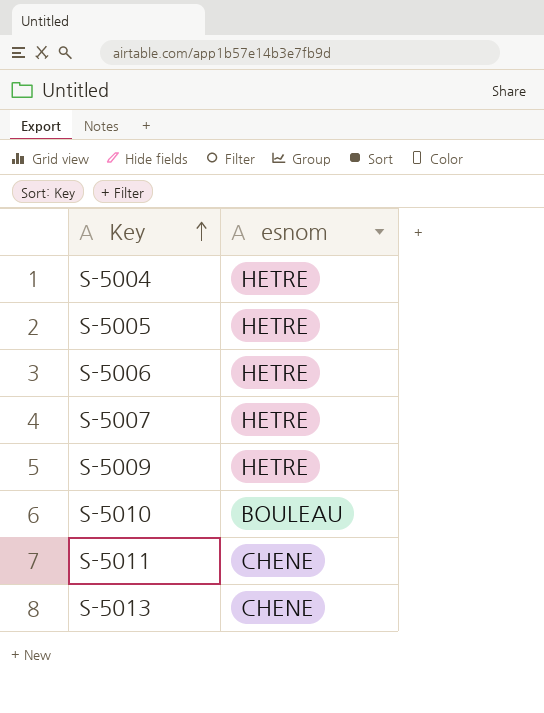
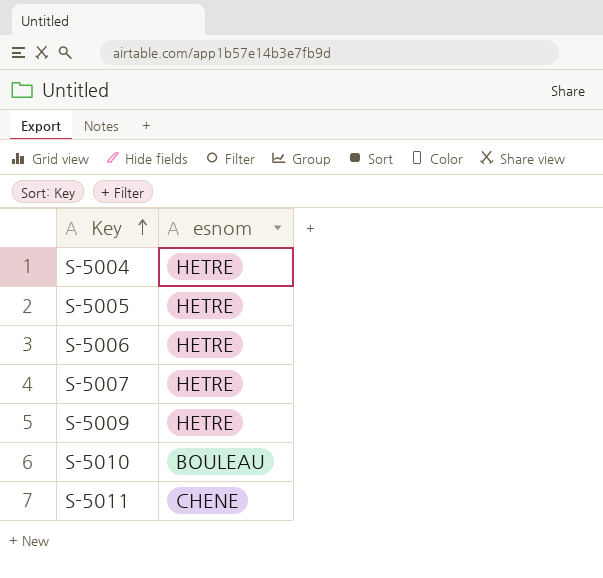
row S-5013: CHENE -> none

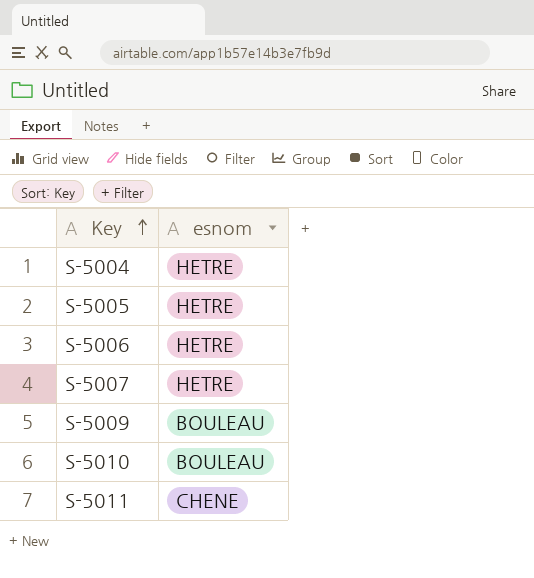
S-5009 | esnom: HETRE -> BOULEAU

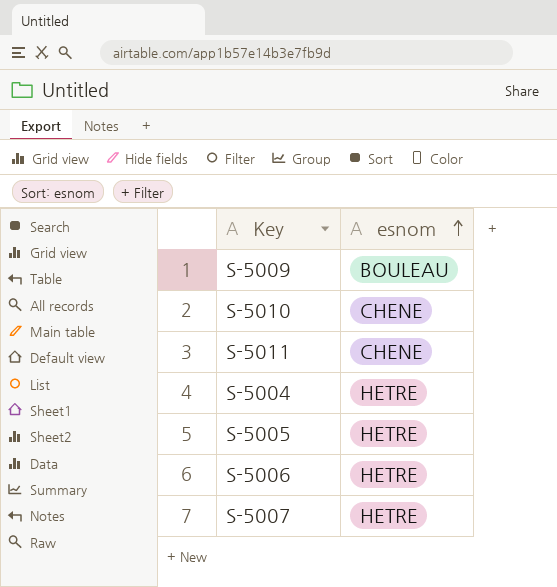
row order: Key ascending -> esnom ascending
S-5010 | esnom: BOULEAU -> CHENE

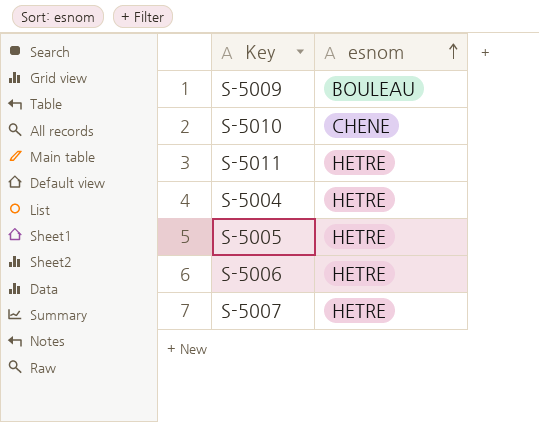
S-5011 | esnom: CHENE -> HETRE

